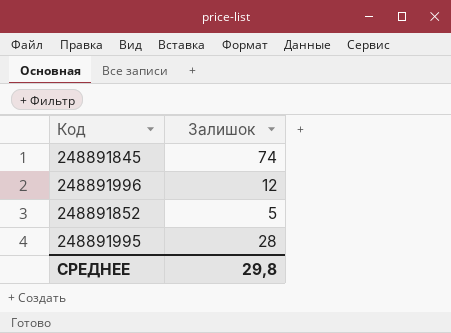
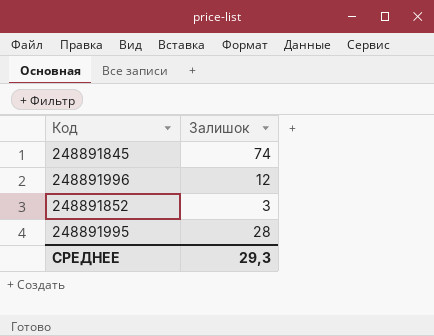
248891852 | Залишок: 5 -> 3
СРЕДНЕЕ | Залишок: 29,8 -> 29,3

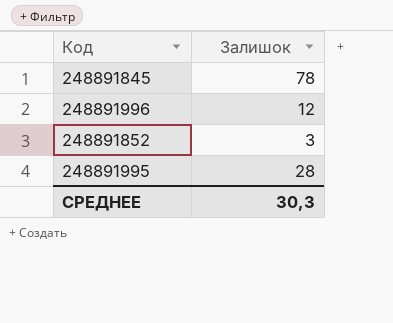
248891845 | Залишок: 74 -> 78
СРЕДНЕЕ | Залишок: 29,3 -> 30,3

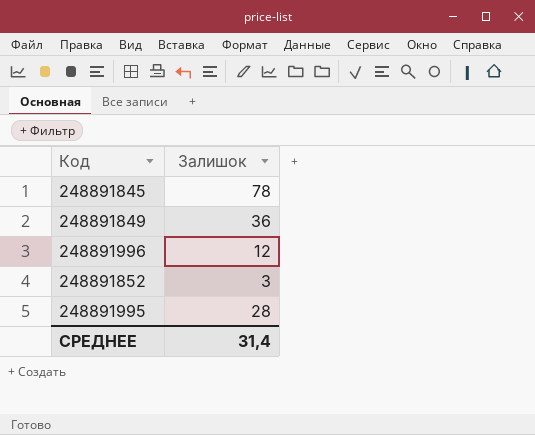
row 248891849: none -> 36
СРЕДНЕЕ | Залишок: 30,3 -> 31,4

